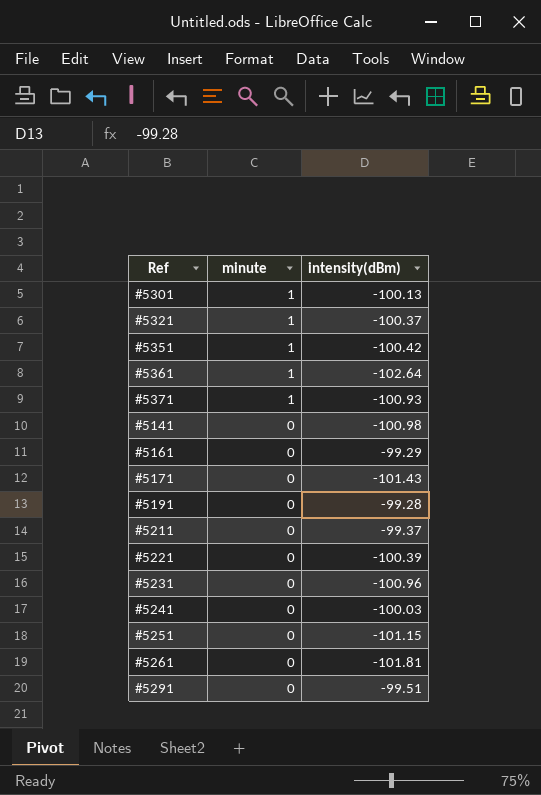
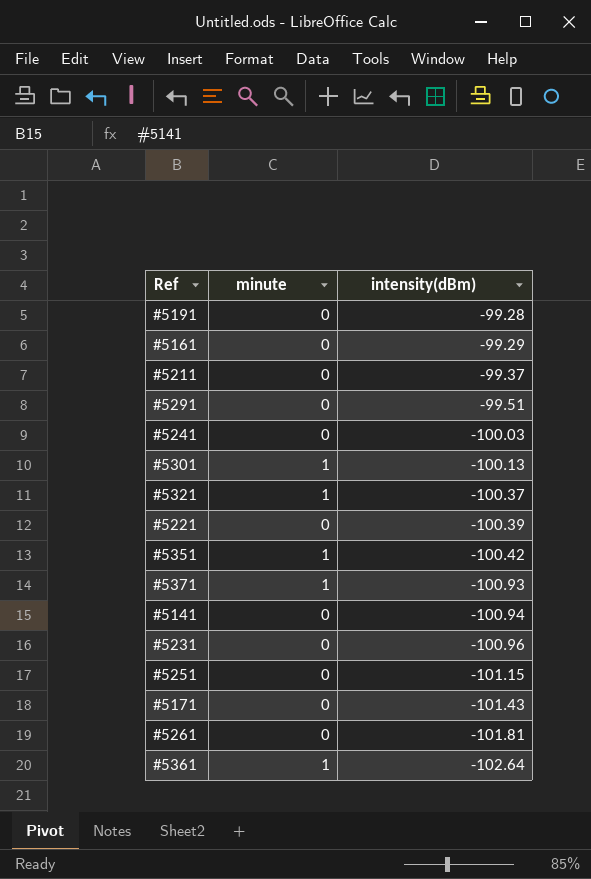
row order: minute descending -> intensity(dBm) descending
#5141 | intensity(dBm): -100.98 -> -100.94

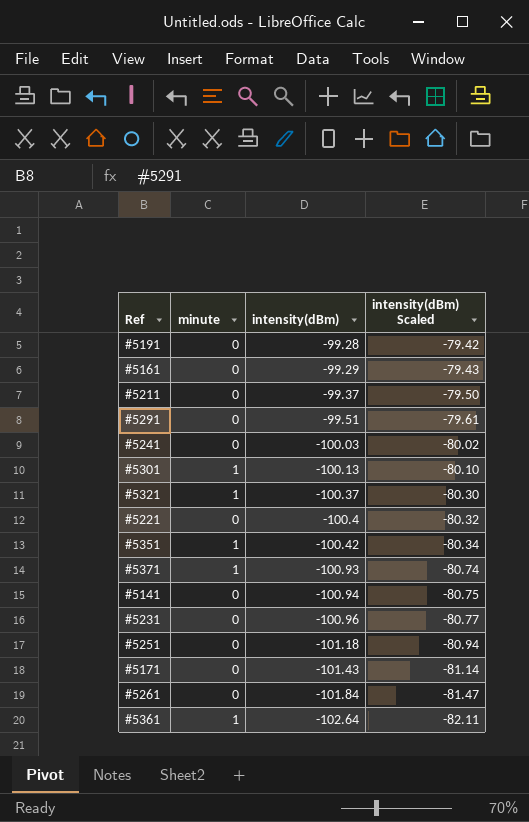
column intensity(dBm) Scaled | formula: none -> [intensity(dBm)] * 0.8
#5221 | intensity(dBm): -100.39 -> -100.4
#5251 | intensity(dBm): -101.15 -> -101.18
#5261 | intensity(dBm): -101.81 -> -101.84

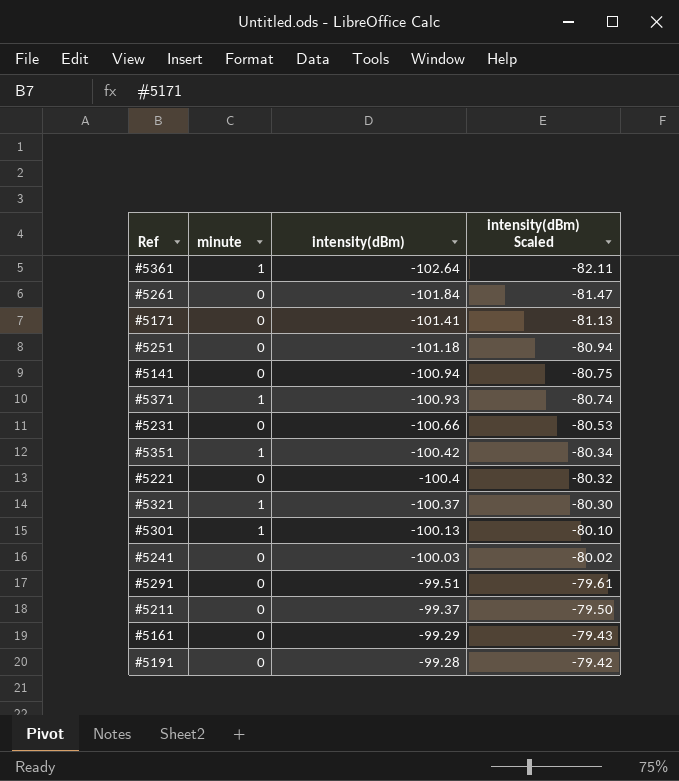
row order: intensity(dBm) descending -> intensity(dBm) ascending
#5171 | intensity(dBm): -101.43 -> -101.41
#5171 | intensity(dBm) Scaled: -81.14 -> -81.13
#5231 | intensity(dBm): -100.96 -> -100.66
#5231 | intensity(dBm) Scaled: -80.77 -> -80.53

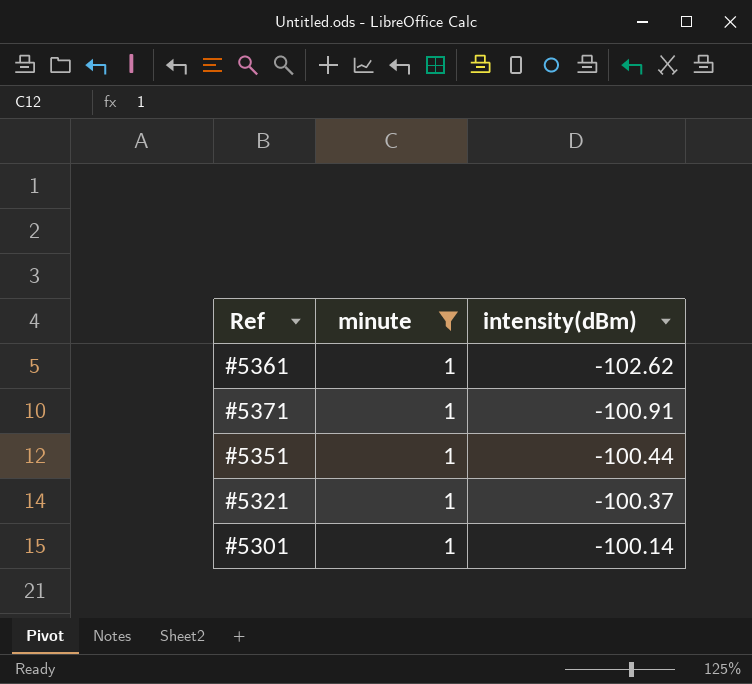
filter: none -> minute = 1
column intensity(dBm) Scaled | formula: [intensity(dBm)] * 0.8 -> none
#5361 | intensity(dBm): -102.64 -> -102.62
#5371 | intensity(dBm): -100.93 -> -100.91
#5351 | intensity(dBm): -100.42 -> -100.44
#5301 | intensity(dBm): -100.13 -> -100.14

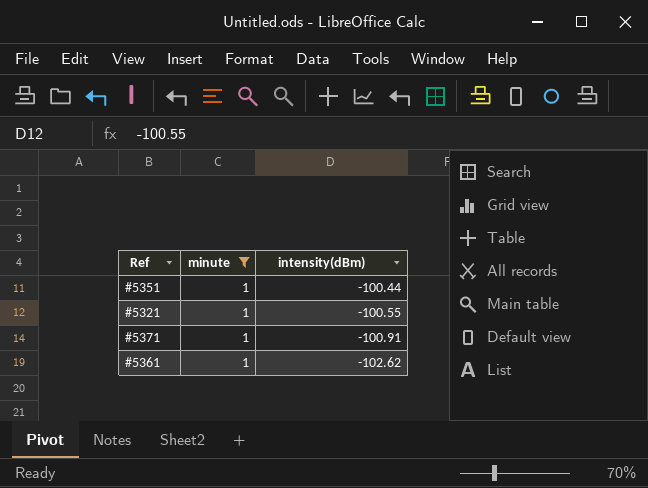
row order: intensity(dBm) ascending -> intensity(dBm) descending
row #5301: 1 | -100.14 -> none
#5321 | intensity(dBm): -100.37 -> -100.55

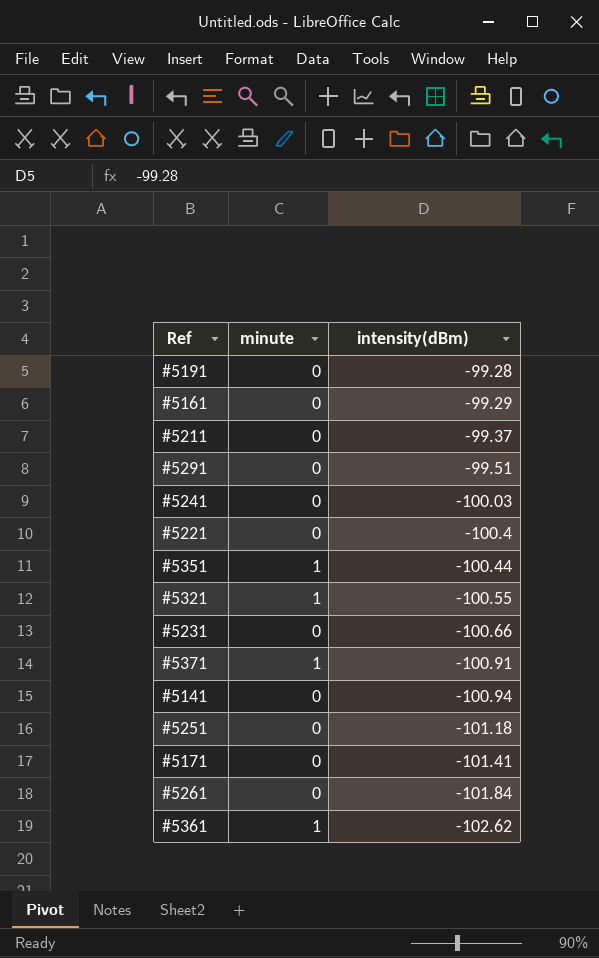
filter: minute = 1 -> none

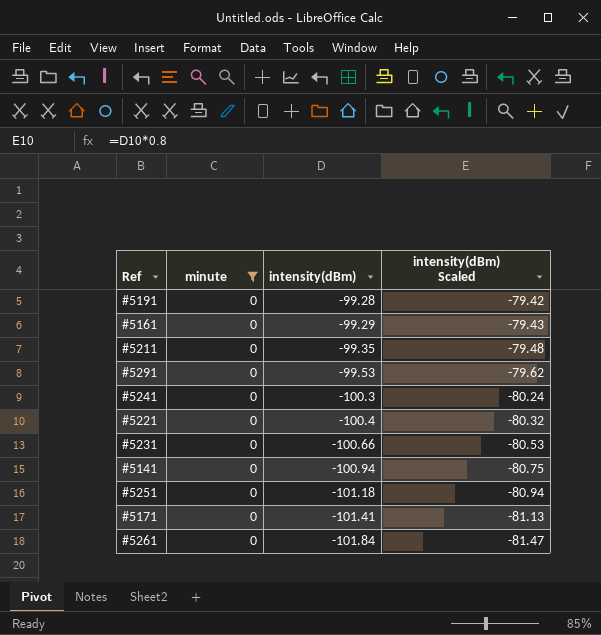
filter: none -> minute = 0
column intensity(dBm) Scaled | formula: none -> [intensity(dBm)] * 0.8
#5211 | intensity(dBm): -99.37 -> -99.35
#5291 | intensity(dBm): -99.51 -> -99.53
#5241 | intensity(dBm): -100.03 -> -100.3

